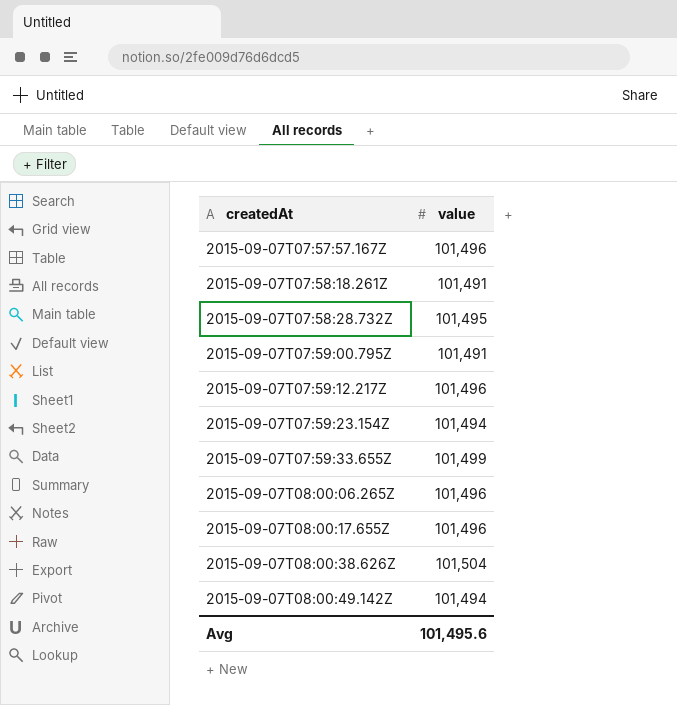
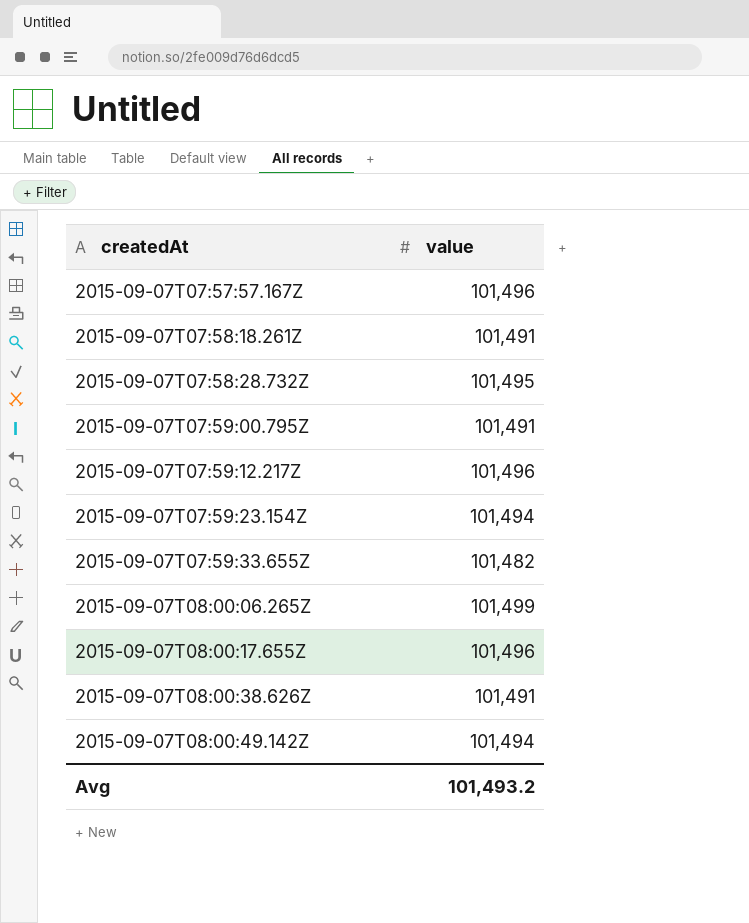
2015-09-07T07:59:33.655Z | value: 101,499 -> 101,482
2015-09-07T08:00:06.265Z | value: 101,496 -> 101,499
2015-09-07T08:00:38.626Z | value: 101,504 -> 101,491
Avg | value: 101,495.6 -> 101,493.2

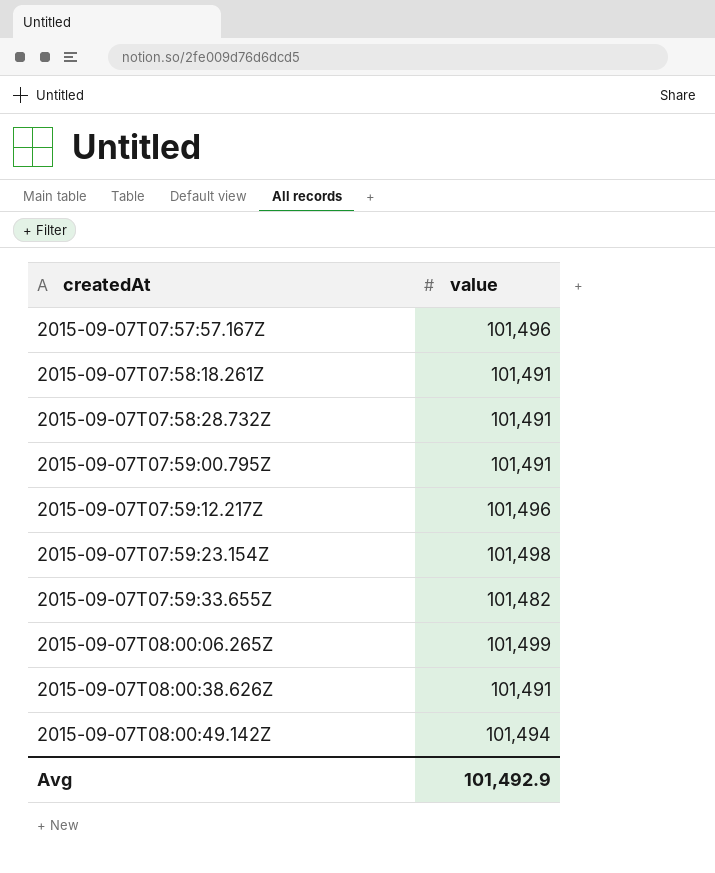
row 2015-09-07T08:00:17.655Z: 101,496 -> none
2015-09-07T07:58:28.732Z | value: 101,495 -> 101,491
2015-09-07T07:59:23.154Z | value: 101,494 -> 101,498
Avg | value: 101,493.2 -> 101,492.9

